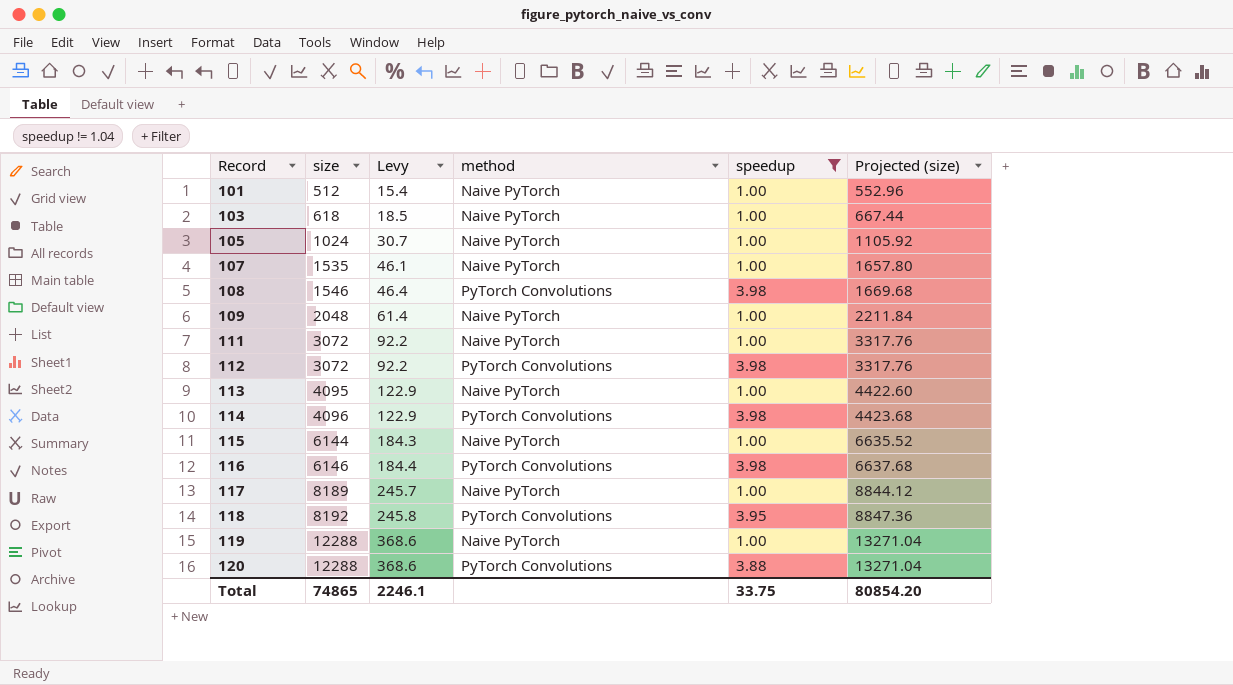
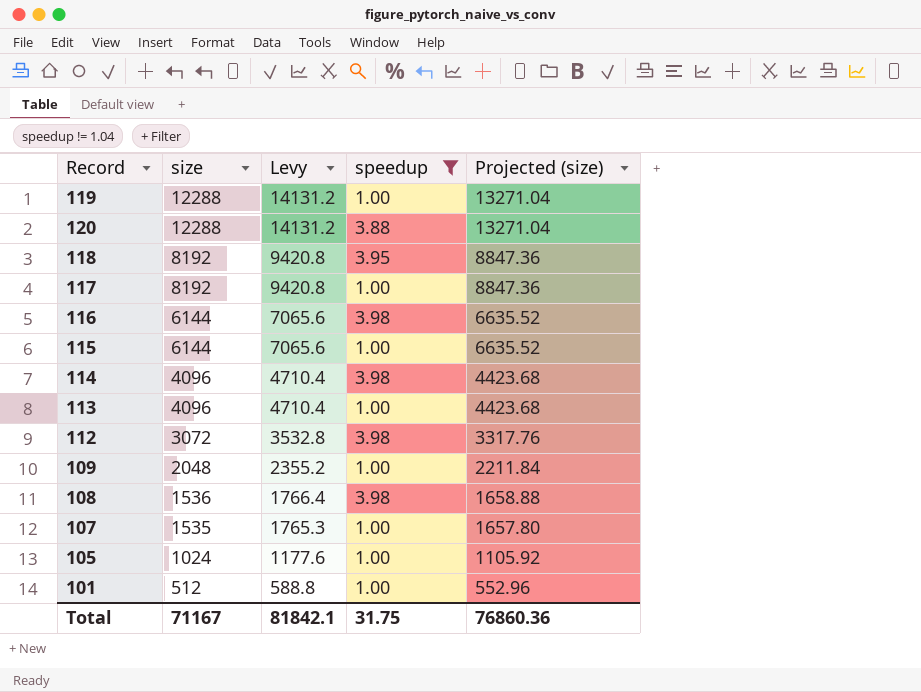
row order: Record ascending -> size descending
column method | position: 4 -> none
column Levy | formula: [size] * 0.03 -> [size] * 1.15
row 103: 618 | 18.5 | Naive PyTorch | 1.00 | 667.44 -> none
row 111: 3072 | 92.2 | Naive PyTorch | 1.00 | 3317.76 -> none
117 | size: 8189 -> 8192
117 | Projected (size): 8844.12 -> 8847.36
116 | size: 6146 -> 6144
116 | Projected (size): 6637.68 -> 6635.52
113 | size: 4095 -> 4096
113 | Projected (size): 4422.60 -> 4423.68
108 | size: 1546 -> 1536
108 | Projected (size): 1669.68 -> 1658.88
Total | size: 74865 -> 71167
Total | Levy: 2246.1 -> 81842.1
Total | speedup: 33.75 -> 31.75
Total | Projected (size): 80854.20 -> 76860.36

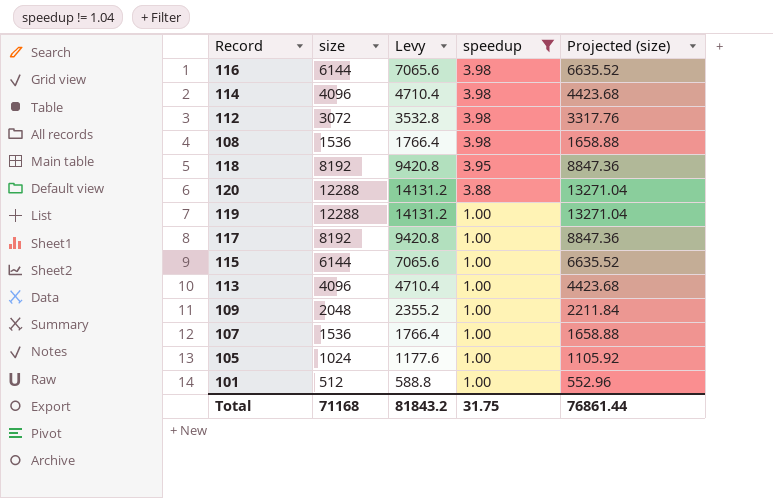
row order: size descending -> speedup descending
107 | size: 1535 -> 1536
107 | Levy: 1765.3 -> 1766.4
107 | Projected (size): 1657.80 -> 1658.88
Total | size: 71167 -> 71168
Total | Levy: 81842.1 -> 81843.2
Total | Projected (size): 76860.36 -> 76861.44

